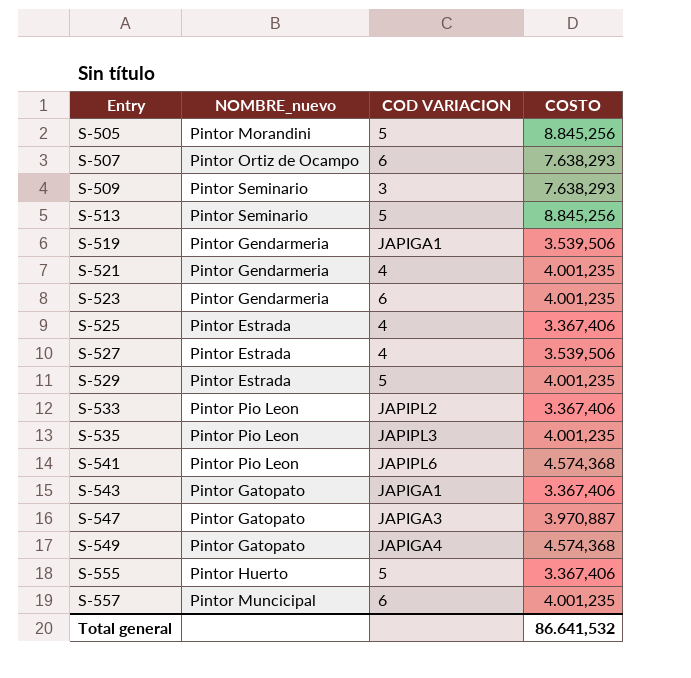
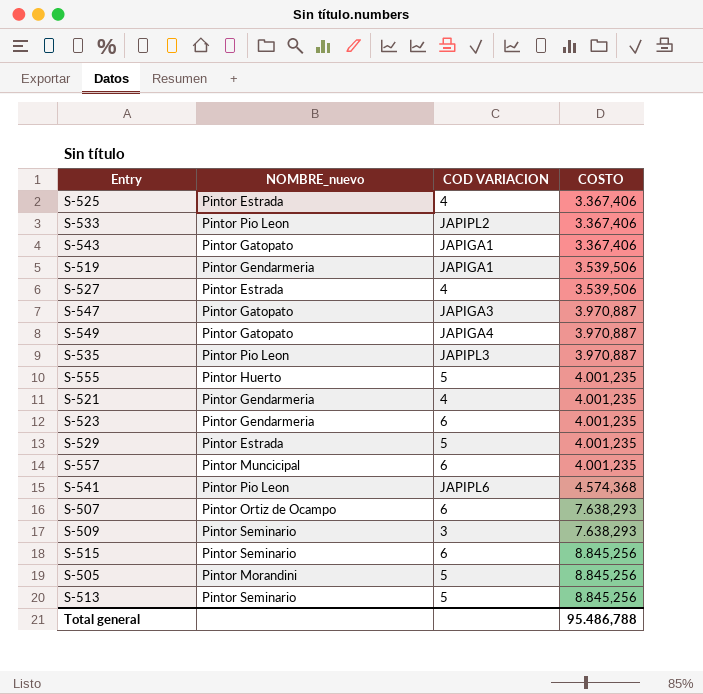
row order: Entry ascending -> COSTO ascending
S-549 | COSTO: 4.574,368 -> 3.970,887
S-535 | COSTO: 4.001,235 -> 3.970,887
S-555 | COSTO: 3.367,406 -> 4.001,235
row S-515: none -> Pintor Seminario | 6 | 8.845,256
Total general | COSTO: 86.641,532 -> 95.486,788

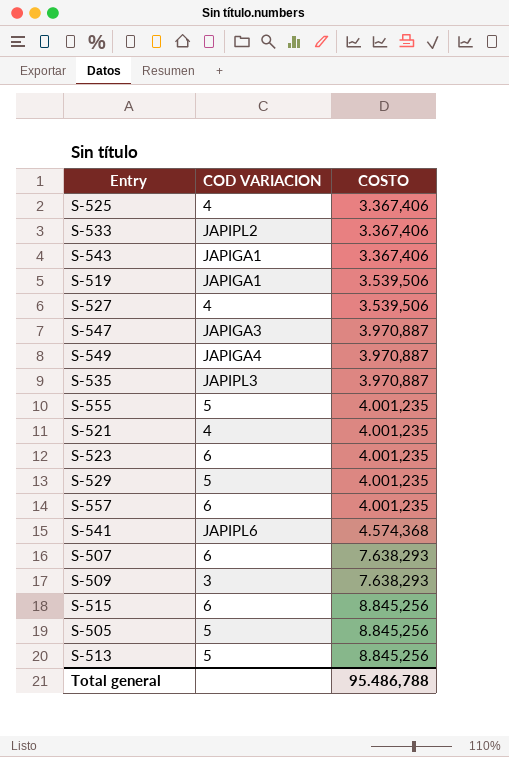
column NOMBRE_nuevo | position: 2 -> none

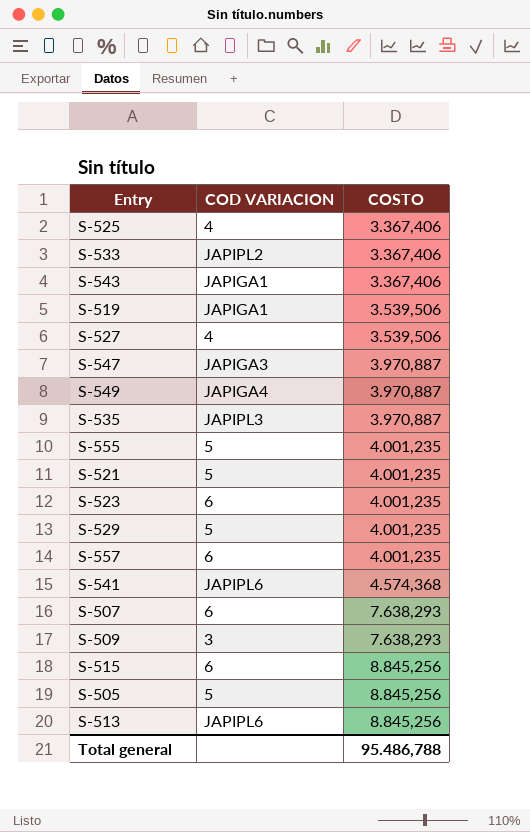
S-521 | COD VARIACION: 4 -> 5
S-513 | COD VARIACION: 5 -> JAPIPL6

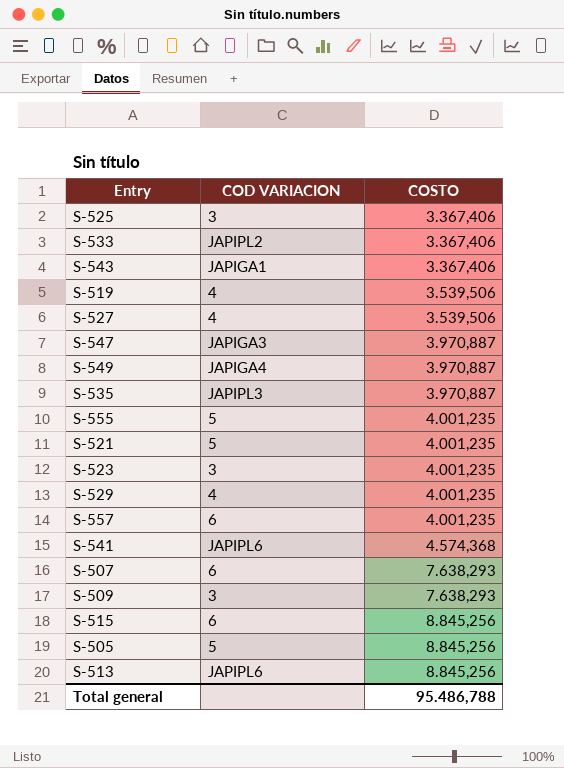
S-525 | COD VARIACION: 4 -> 3
S-519 | COD VARIACION: JAPIGA1 -> 4
S-523 | COD VARIACION: 6 -> 3
S-529 | COD VARIACION: 5 -> 4

